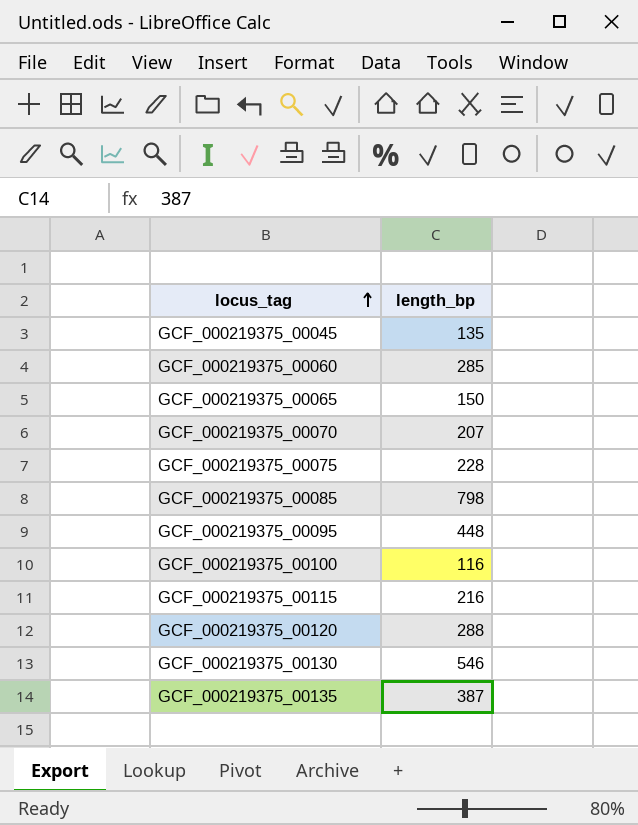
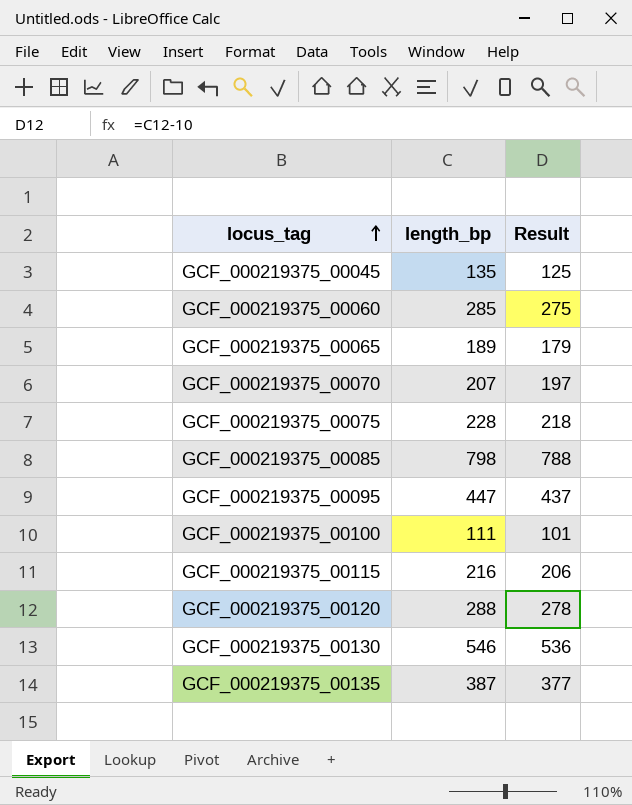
column Result | formula: none -> [length_bp] - 10
GCF_000219375_00065 | length_bp: 150 -> 189
GCF_000219375_00095 | length_bp: 448 -> 447
GCF_000219375_00100 | length_bp: 116 -> 111

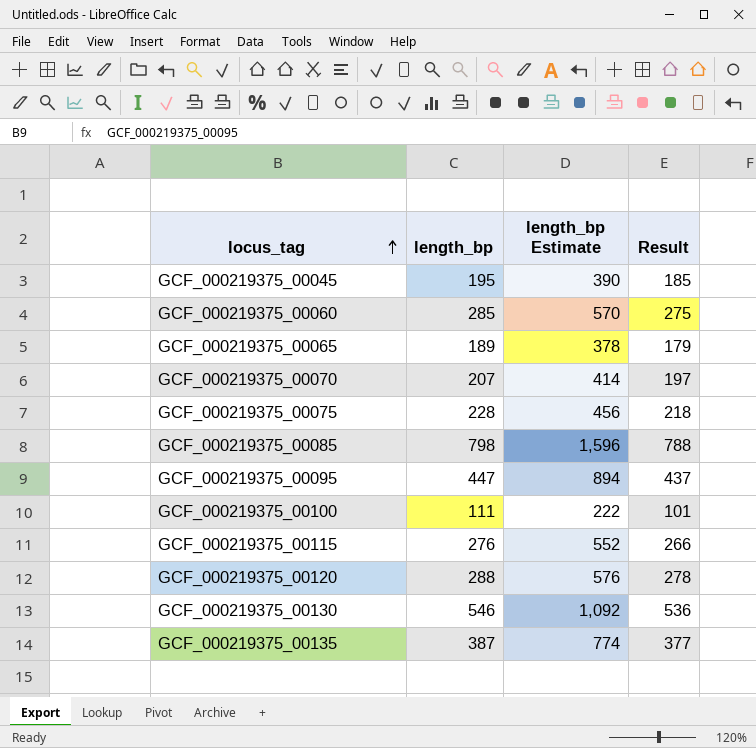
column length_bp Estimate | formula: none -> [length_bp] * 2
GCF_000219375_00045 | length_bp: 135 -> 195
GCF_000219375_00045 | Result: 125 -> 185
GCF_000219375_00115 | length_bp: 216 -> 276
GCF_000219375_00115 | Result: 206 -> 266

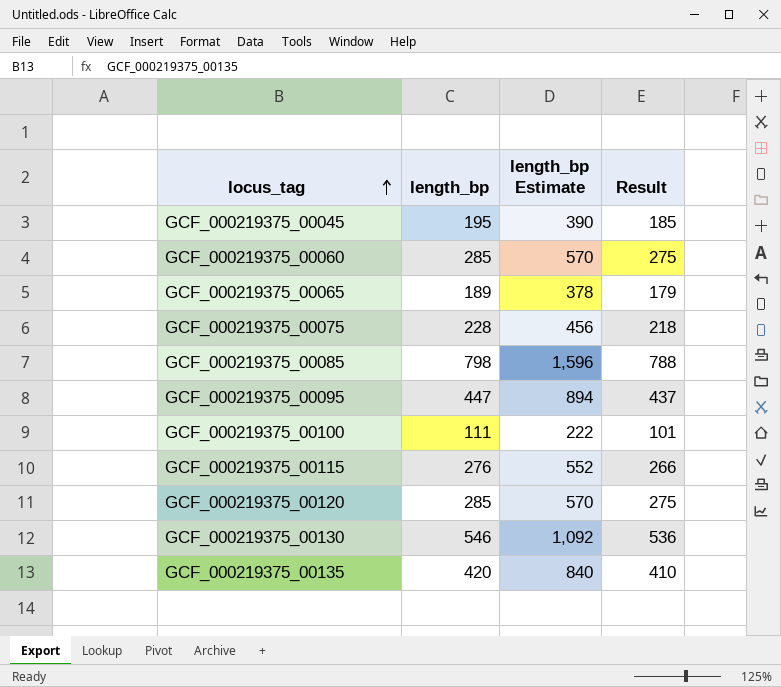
row GCF_000219375_00070: 207 | 414 | 197 -> none
GCF_000219375_00120 | length_bp: 288 -> 285
GCF_000219375_00120 | length_bp Estimate: 576 -> 570
GCF_000219375_00120 | Result: 278 -> 275
GCF_000219375_00135 | length_bp: 387 -> 420
GCF_000219375_00135 | length_bp Estimate: 774 -> 840
GCF_000219375_00135 | Result: 377 -> 410

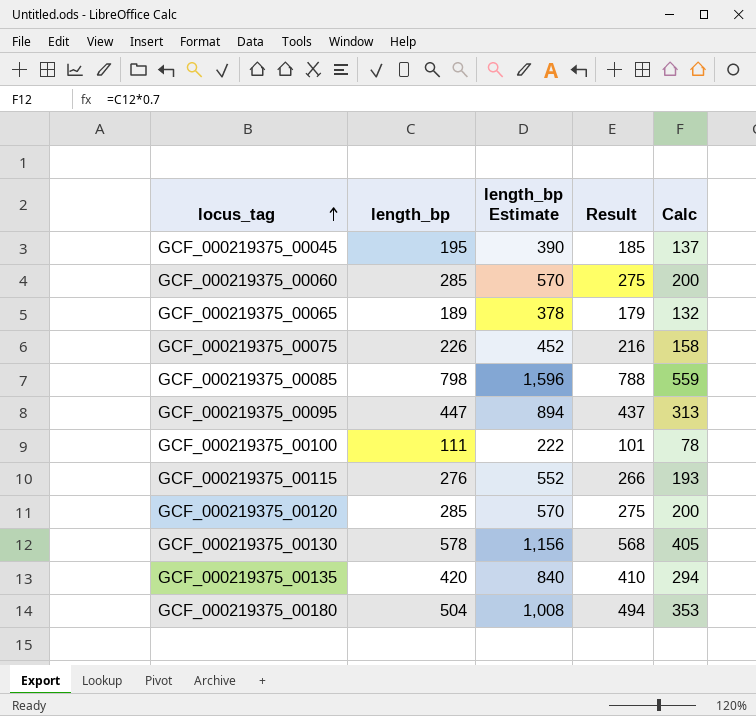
column Calc | formula: none -> [length_bp] * 0.7
GCF_000219375_00075 | length_bp: 228 -> 226
GCF_000219375_00075 | length_bp Estimate: 456 -> 452
GCF_000219375_00075 | Result: 218 -> 216
GCF_000219375_00130 | length_bp: 546 -> 578
GCF_000219375_00130 | length_bp Estimate: 1,092 -> 1,156
GCF_000219375_00130 | Result: 536 -> 568
row GCF_000219375_00180: none -> 504 | 1,008 | 494 | 353

